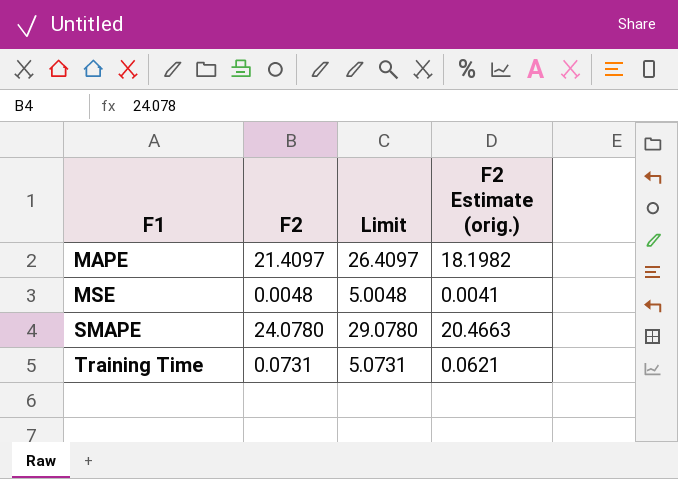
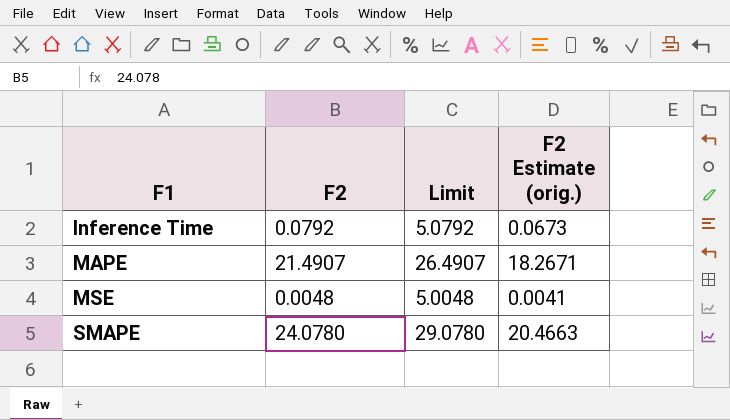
row Training Time: 0.0731 | 5.0731 | 0.0621 -> none
row Inference Time: none -> 0.0792 | 5.0792 | 0.0673
MAPE | F2: 21.4097 -> 21.4907
MAPE | Limit: 26.4097 -> 26.4907
MAPE | F2 Estimate (orig.): 18.1982 -> 18.2671

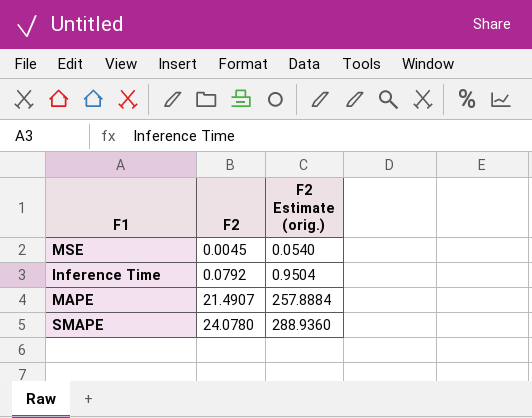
row order: F1 ascending -> F2 ascending
column Limit | formula: [F2] + 5 -> none
column F2 Estimate (orig.) | formula: [F2] * 0.85 -> [F2] * 12
MSE | F2: 0.0048 -> 0.0045

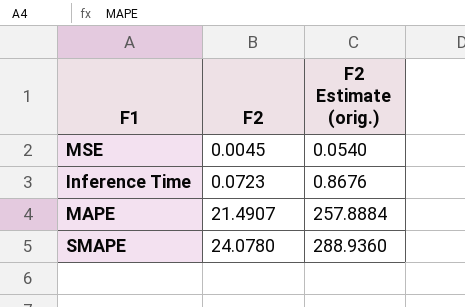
Inference Time | F2: 0.0792 -> 0.0723
Inference Time | F2 Estimate (orig.): 0.9504 -> 0.8676

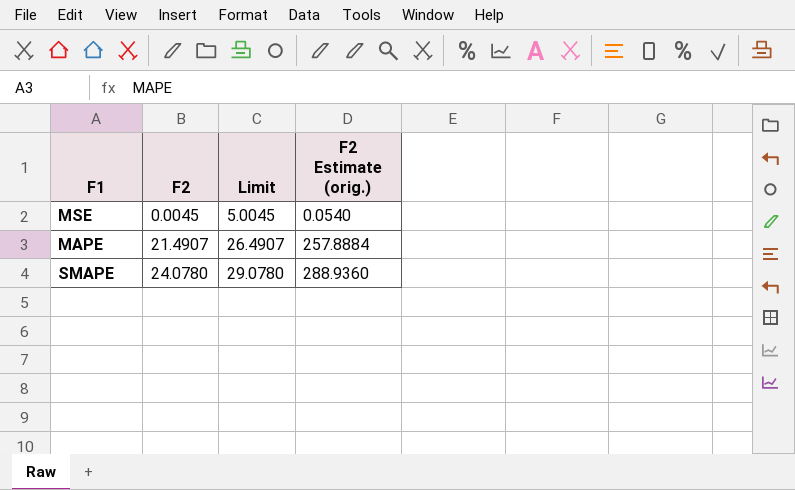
column Limit | formula: none -> [F2] + 5
row Inference Time: 0.0723 | 0.8676 -> none

